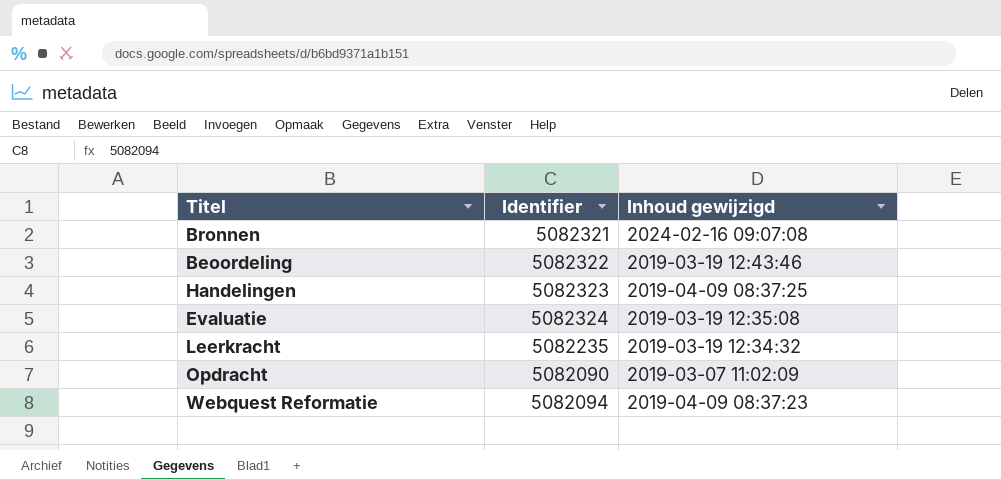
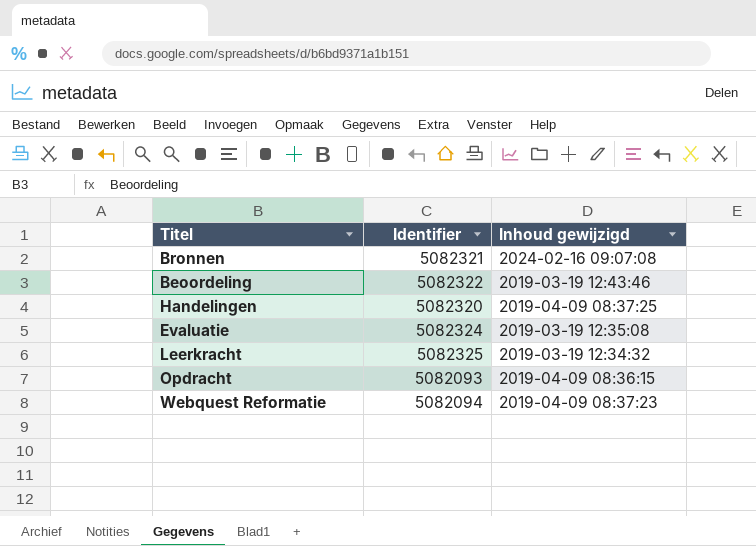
Handelingen | Identifier: 5082323 -> 5082320
Leerkracht | Identifier: 5082235 -> 5082325
Opdracht | Identifier: 5082090 -> 5082093
Opdracht | Inhoud gewijzigd: 2019-03-07 11:02:09 -> 2019-04-09 08:36:15

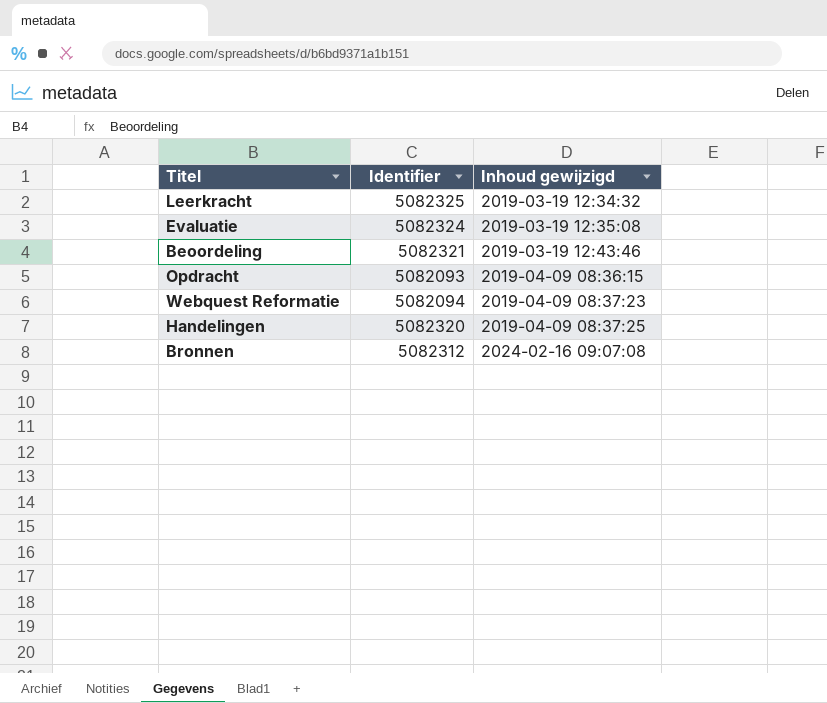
row order: none -> Inhoud gewijzigd ascending
Beoordeling | Identifier: 5082322 -> 5082321
Bronnen | Identifier: 5082321 -> 5082312

